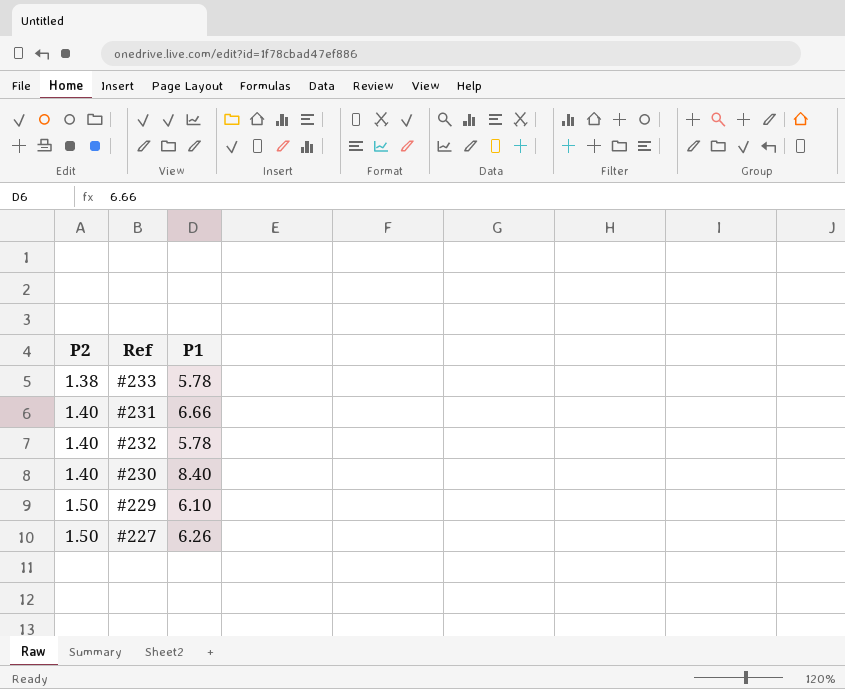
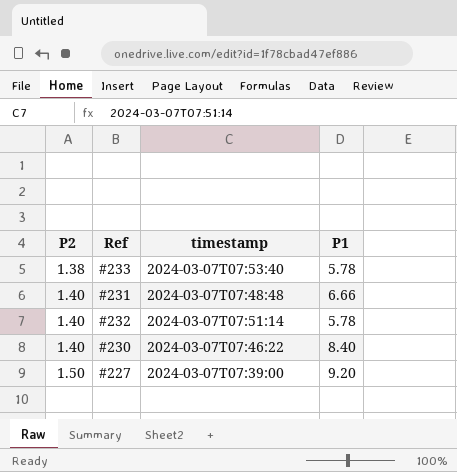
column timestamp | position: none -> 3
row #229: 1.50 | 6.10 -> none
#227 | P1: 6.26 -> 9.20

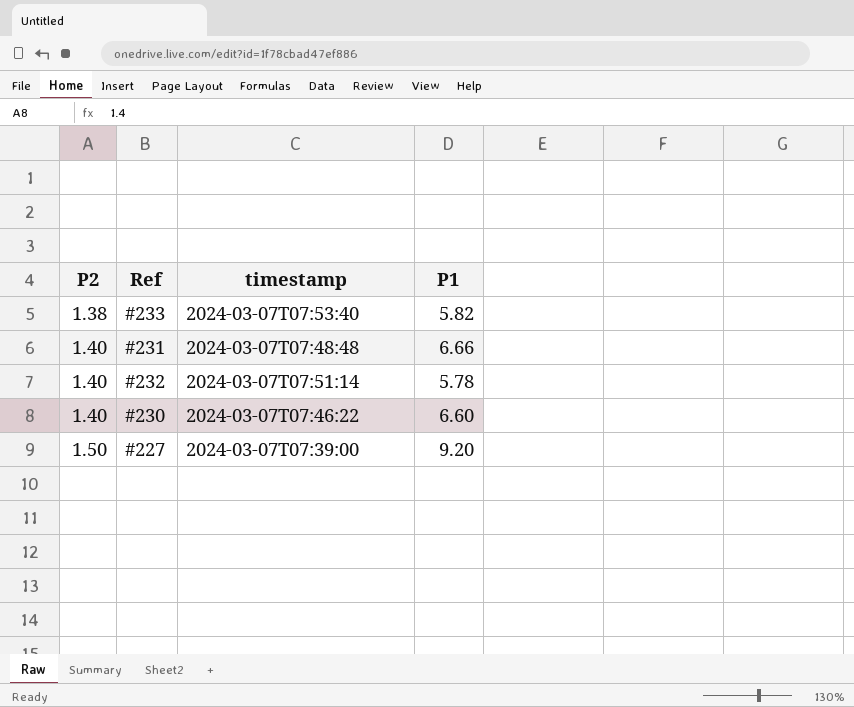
#233 | P1: 5.78 -> 5.82
#230 | P1: 8.40 -> 6.60

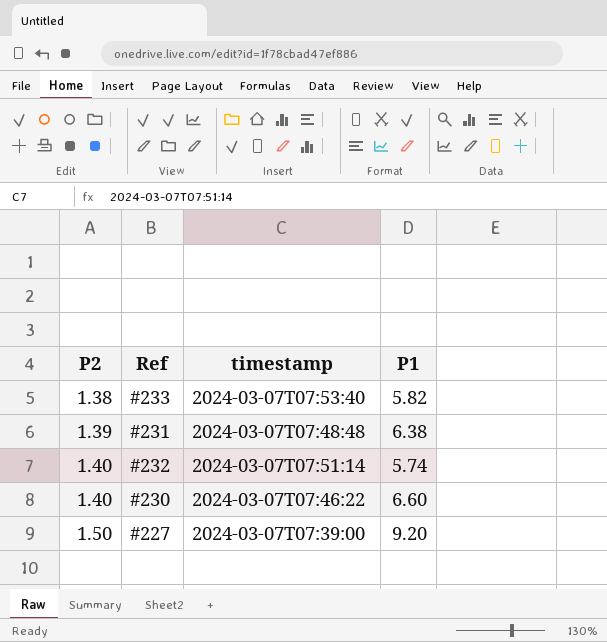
#231 | P2: 1.40 -> 1.39
#231 | P1: 6.66 -> 6.38
#232 | P1: 5.78 -> 5.74

